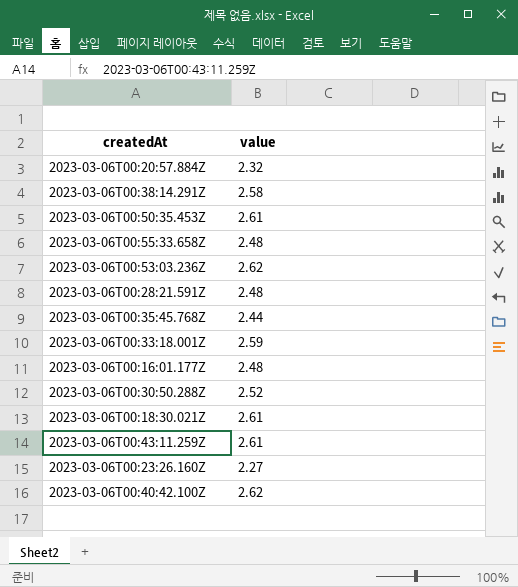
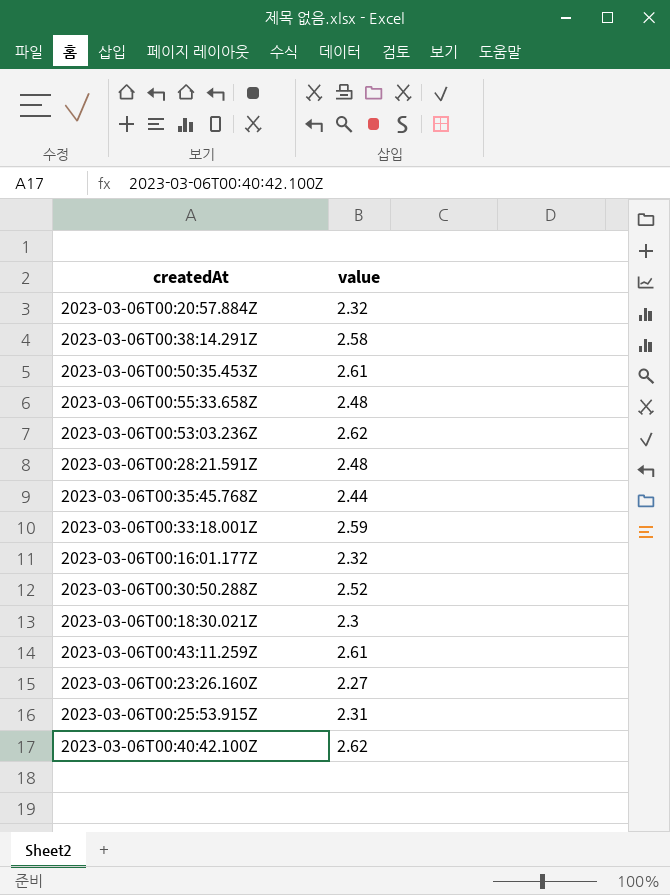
2023-03-06T00:16:01.177Z | value: 2.48 -> 2.32
2023-03-06T00:18:30.021Z | value: 2.61 -> 2.3
row 2023-03-06T00:25:53.915Z: none -> 2.31

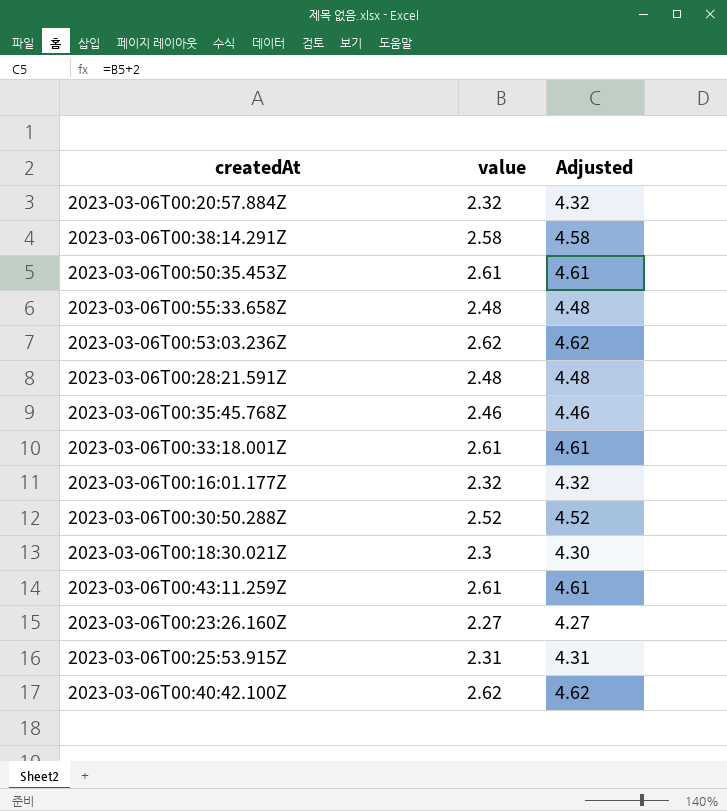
column Adjusted | formula: none -> [value] + 2
2023-03-06T00:35:45.768Z | value: 2.44 -> 2.46
2023-03-06T00:33:18.001Z | value: 2.59 -> 2.61

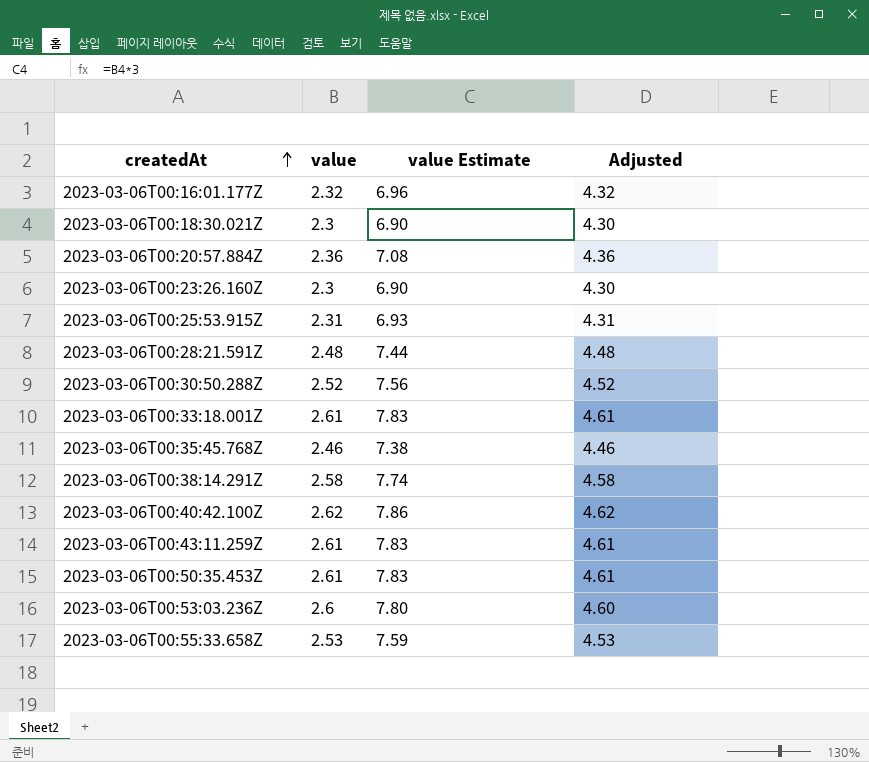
row order: none -> createdAt ascending
column value Estimate | formula: none -> [value] * 3
2023-03-06T00:20:57.884Z | value: 2.32 -> 2.36
2023-03-06T00:20:57.884Z | Adjusted: 4.32 -> 4.36
2023-03-06T00:23:26.160Z | value: 2.27 -> 2.3
2023-03-06T00:23:26.160Z | Adjusted: 4.27 -> 4.30
2023-03-06T00:53:03.236Z | value: 2.62 -> 2.6
2023-03-06T00:53:03.236Z | Adjusted: 4.62 -> 4.60
2023-03-06T00:55:33.658Z | value: 2.48 -> 2.53
2023-03-06T00:55:33.658Z | Adjusted: 4.48 -> 4.53

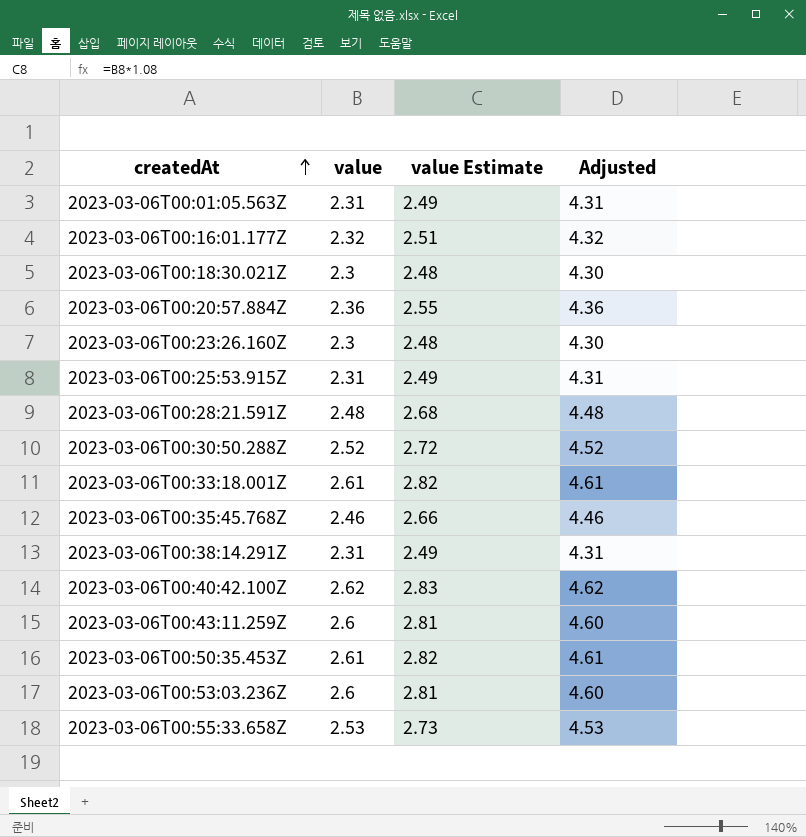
column value Estimate | formula: [value] * 3 -> [value] * 1.08
row 2023-03-06T00:01:05.563Z: none -> 2.31 | 2.49 | 4.31
2023-03-06T00:38:14.291Z | value: 2.58 -> 2.31
2023-03-06T00:38:14.291Z | Adjusted: 4.58 -> 4.31
2023-03-06T00:43:11.259Z | value: 2.61 -> 2.6
2023-03-06T00:43:11.259Z | Adjusted: 4.61 -> 4.60

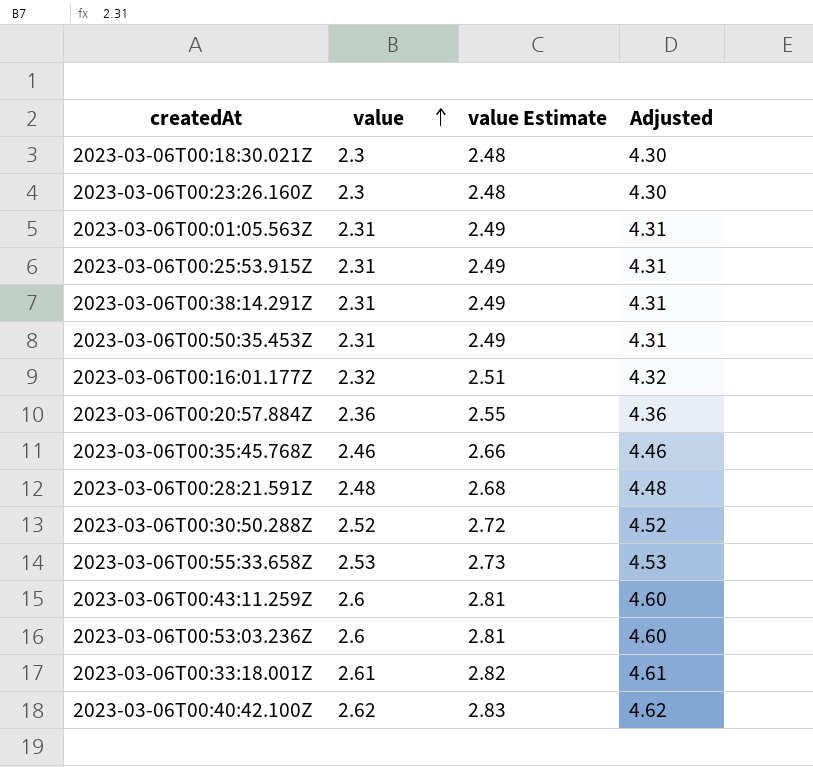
row order: createdAt ascending -> value ascending
2023-03-06T00:50:35.453Z | value: 2.61 -> 2.31
2023-03-06T00:50:35.453Z | value Estimate: 2.82 -> 2.49
2023-03-06T00:50:35.453Z | Adjusted: 4.61 -> 4.31

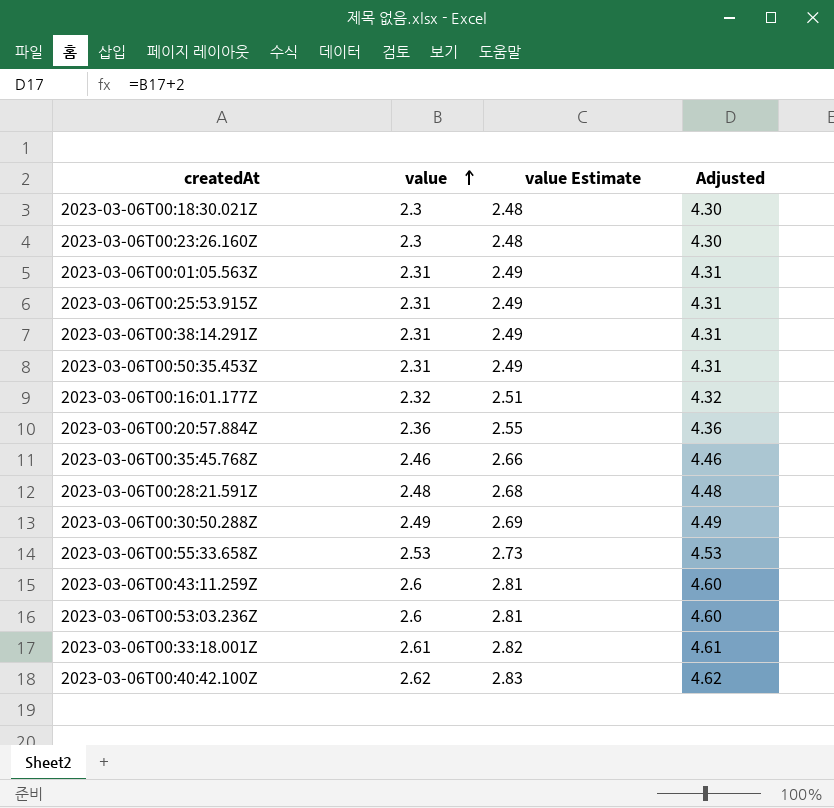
2023-03-06T00:30:50.288Z | value: 2.52 -> 2.49
2023-03-06T00:30:50.288Z | value Estimate: 2.72 -> 2.69
2023-03-06T00:30:50.288Z | Adjusted: 4.52 -> 4.49

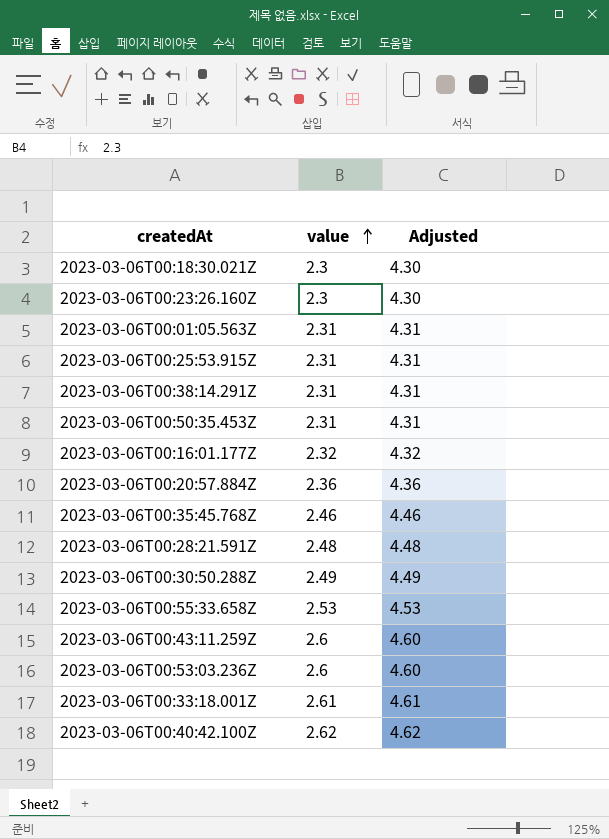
column value Estimate | formula: [value] * 1.08 -> none

